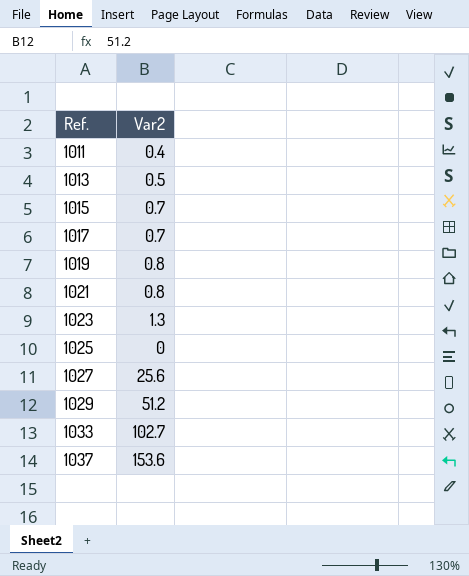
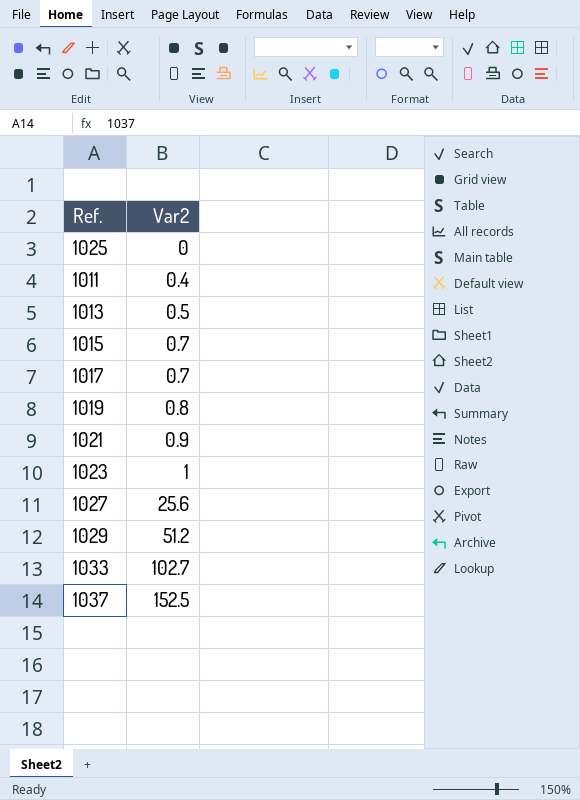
row order: Ref. ascending -> Var2 ascending
1021 | Var2: 0.8 -> 0.9
1023 | Var2: 1.3 -> 1
1037 | Var2: 153.6 -> 152.5

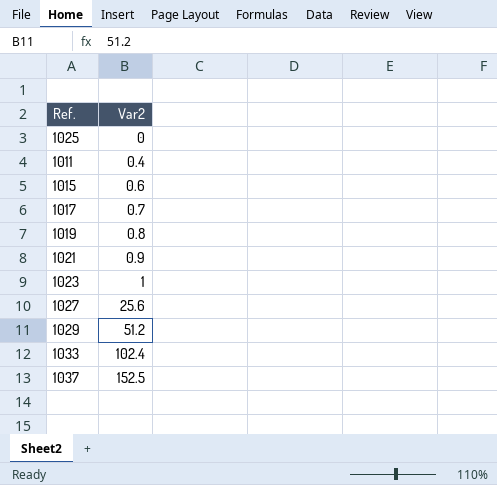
row 1013: 0.5 -> none
1015 | Var2: 0.7 -> 0.6
1033 | Var2: 102.7 -> 102.4

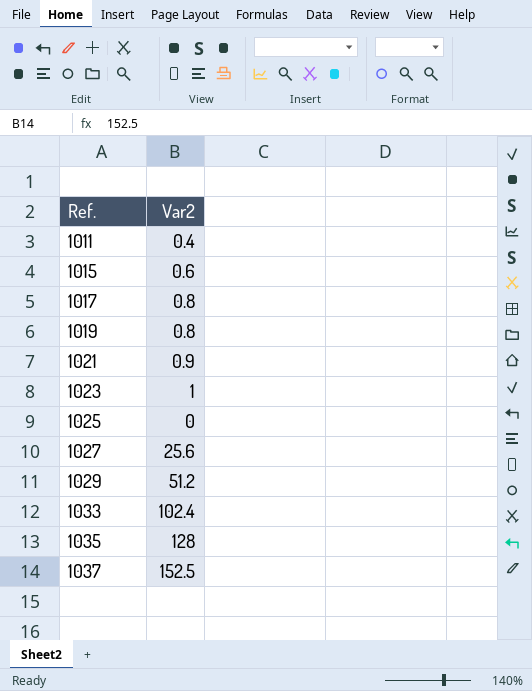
row order: Var2 ascending -> Ref. ascending
1017 | Var2: 0.7 -> 0.8
row 1035: none -> 128

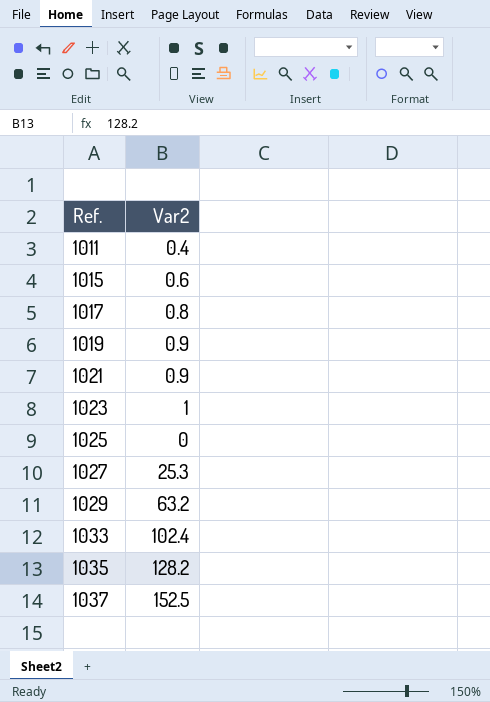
1019 | Var2: 0.8 -> 0.9
1027 | Var2: 25.6 -> 25.3
1029 | Var2: 51.2 -> 63.2
1035 | Var2: 128 -> 128.2

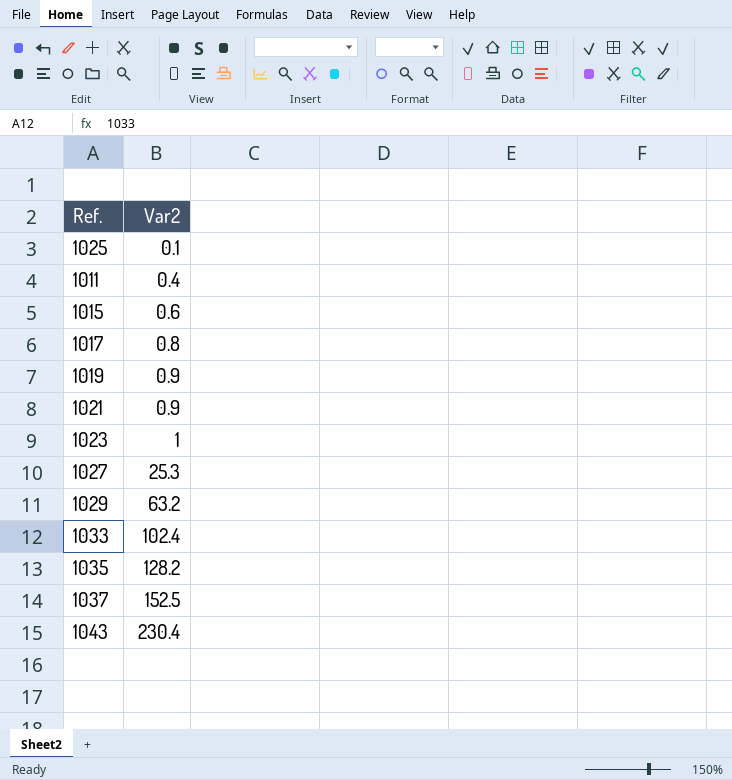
row order: Ref. ascending -> Var2 ascending
1025 | Var2: 0 -> 0.1
row 1043: none -> 230.4

